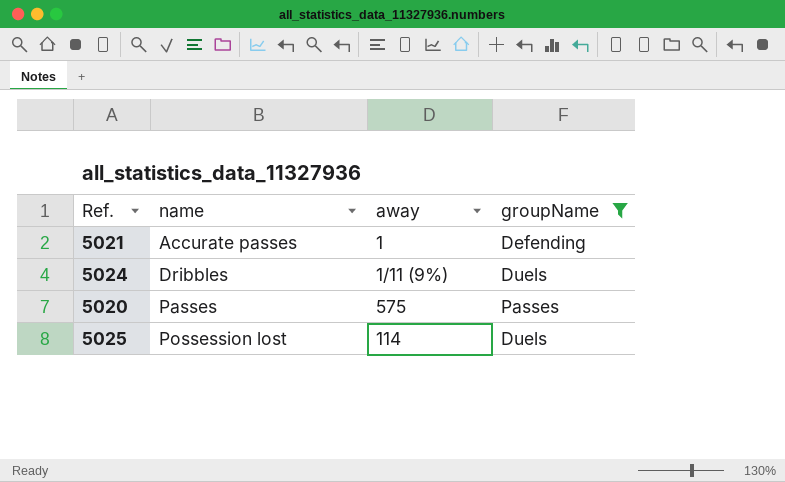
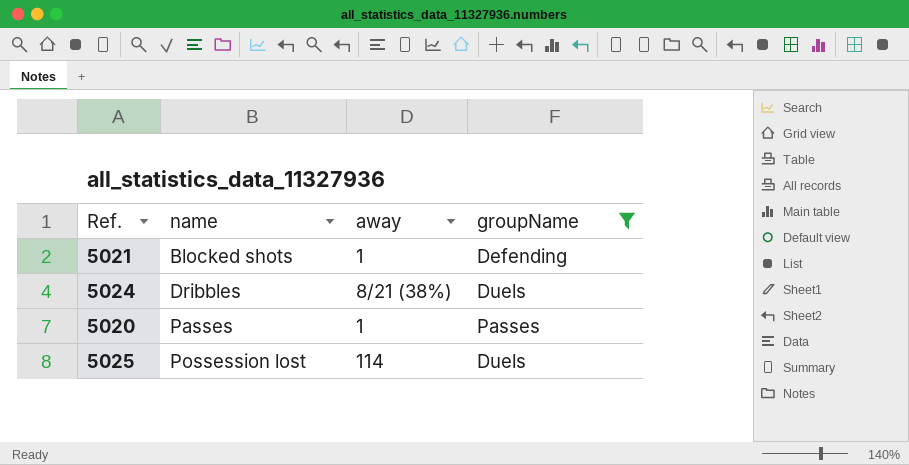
5021 | name: Accurate passes -> Blocked shots
5024 | away: 1/11 (9%) -> 8/21 (38%)
5020 | away: 575 -> 1

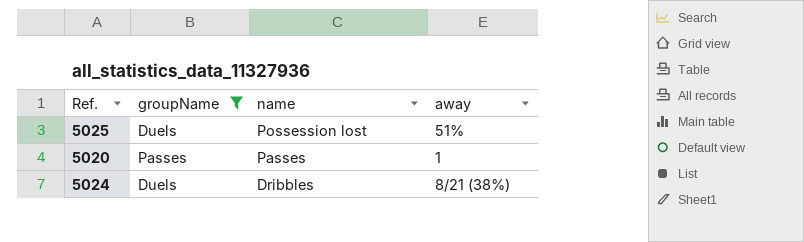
row order: name ascending -> name descending
column groupName | position: 4 -> 2
row 5021: Blocked shots | 1 | Defending -> none
5025 | away: 114 -> 51%

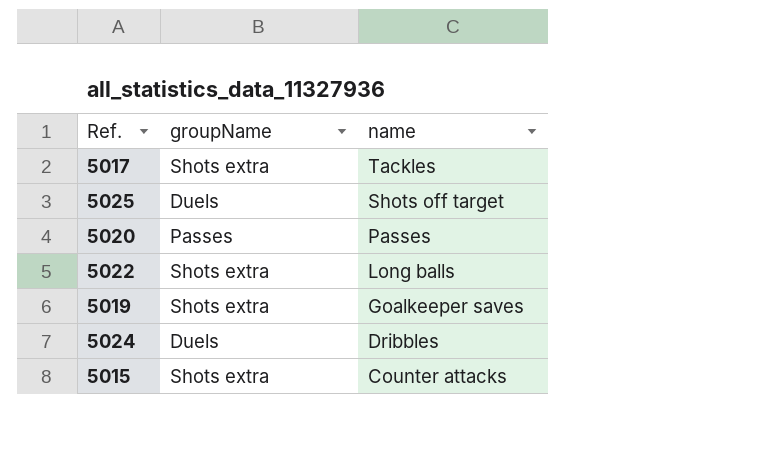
filter: groupName != Shots extra -> none
column away | position: 4 -> none
5025 | name: Possession lost -> Shots off target

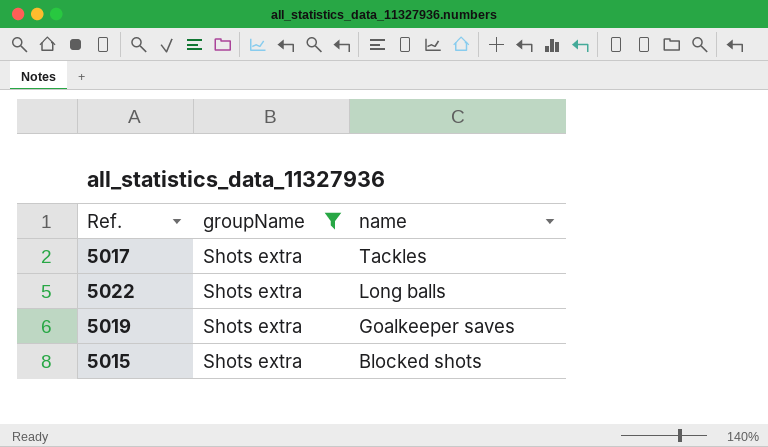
filter: none -> groupName = Shots extra
5015 | name: Counter attacks -> Blocked shots

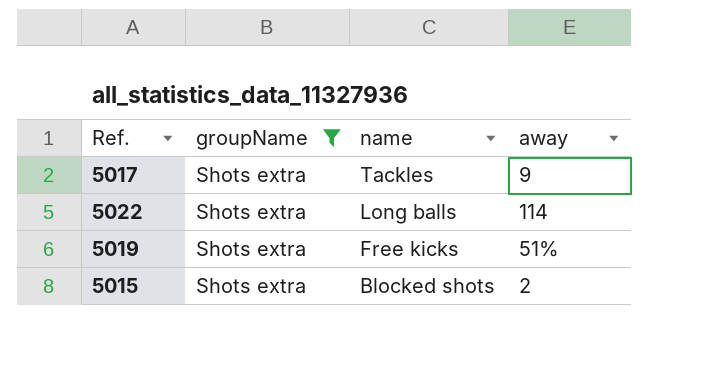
column away | position: none -> 4
5019 | name: Goalkeeper saves -> Free kicks

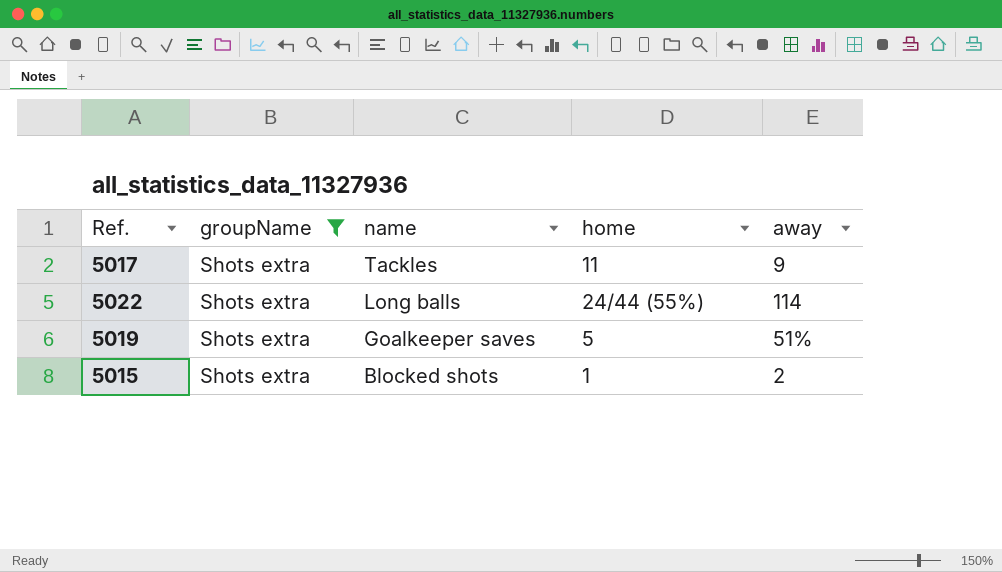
column home | position: none -> 4
5019 | name: Free kicks -> Goalkeeper saves

